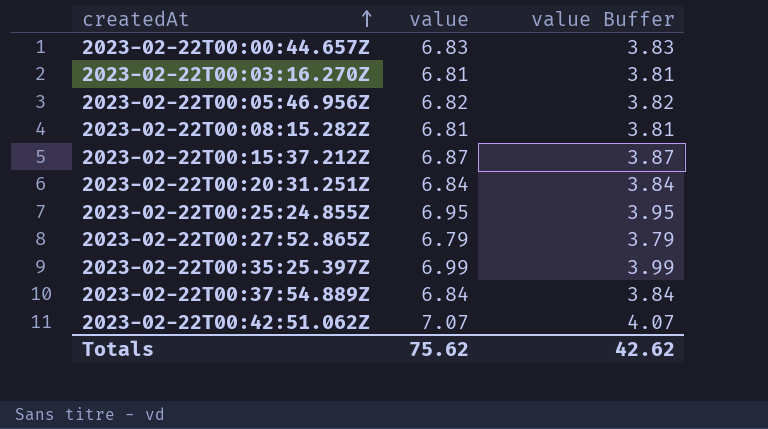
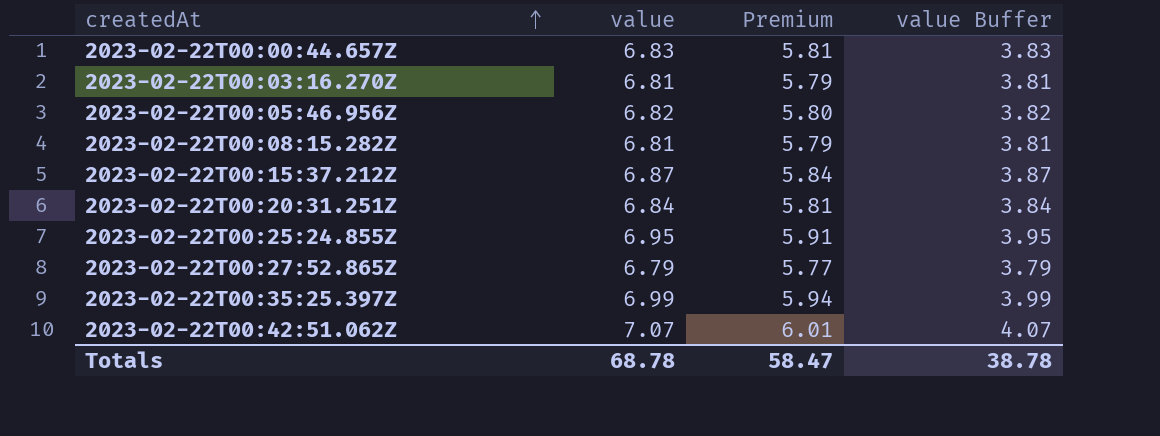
column Premium | formula: none -> [value] * 0.85
row 2023-02-22T00:37:54.889Z: 6.84 | 3.84 -> none
Totals | value: 75.62 -> 68.78
Totals | value Buffer: 42.62 -> 38.78

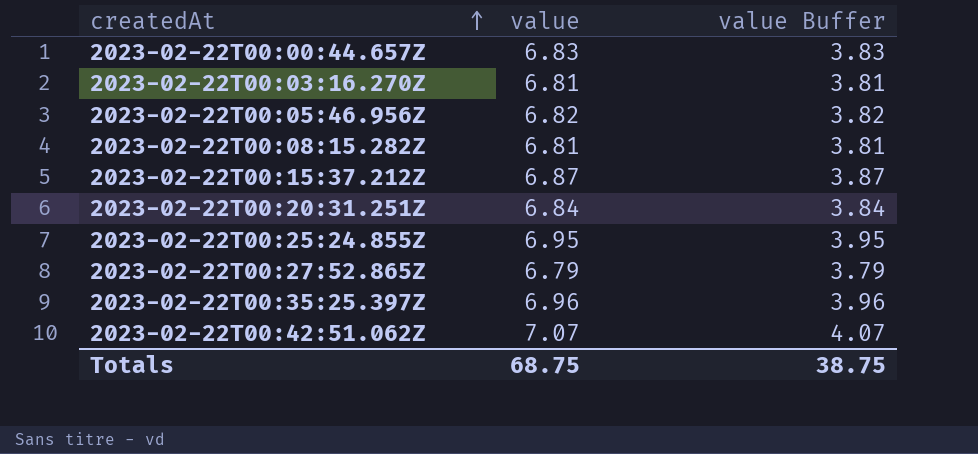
column Premium | formula: [value] * 0.85 -> none
2023-02-22T00:35:25.397Z | value: 6.99 -> 6.96
2023-02-22T00:35:25.397Z | value Buffer: 3.99 -> 3.96
Totals | value: 68.78 -> 68.75
Totals | value Buffer: 38.78 -> 38.75

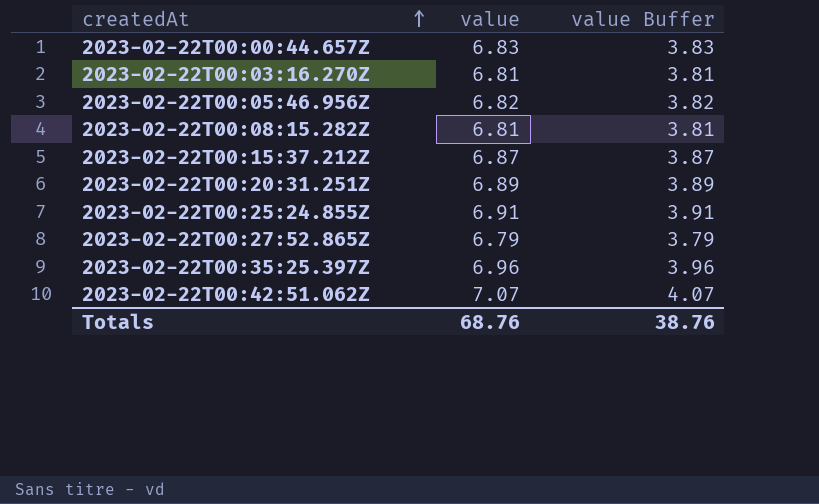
2023-02-22T00:20:31.251Z | value: 6.84 -> 6.89
2023-02-22T00:20:31.251Z | value Buffer: 3.84 -> 3.89
2023-02-22T00:25:24.855Z | value: 6.95 -> 6.91
2023-02-22T00:25:24.855Z | value Buffer: 3.95 -> 3.91
Totals | value: 68.75 -> 68.76
Totals | value Buffer: 38.75 -> 38.76

